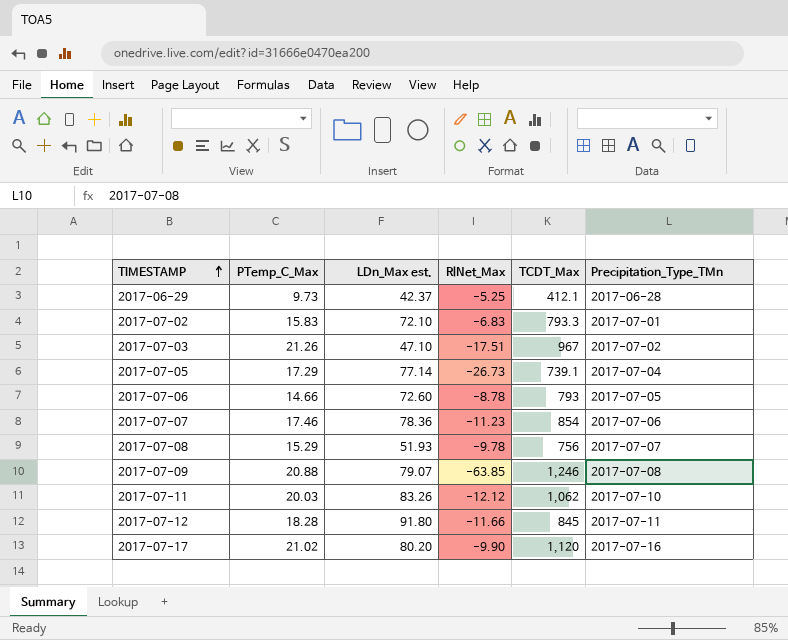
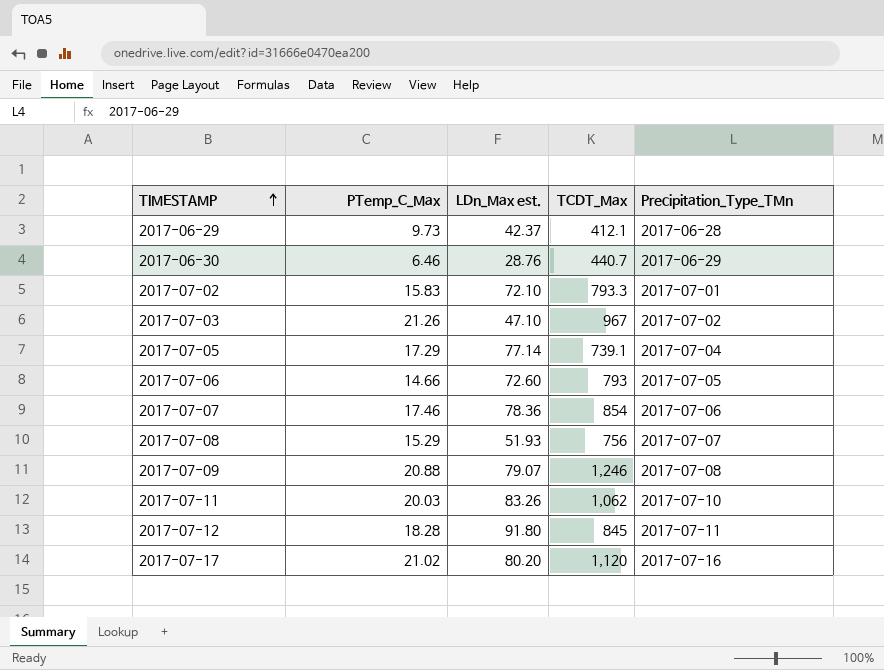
column RlNet_Max | position: 4 -> none
row 2017-06-30: none -> 6.46 | 28.76 | 440.7 | 2017-06-29

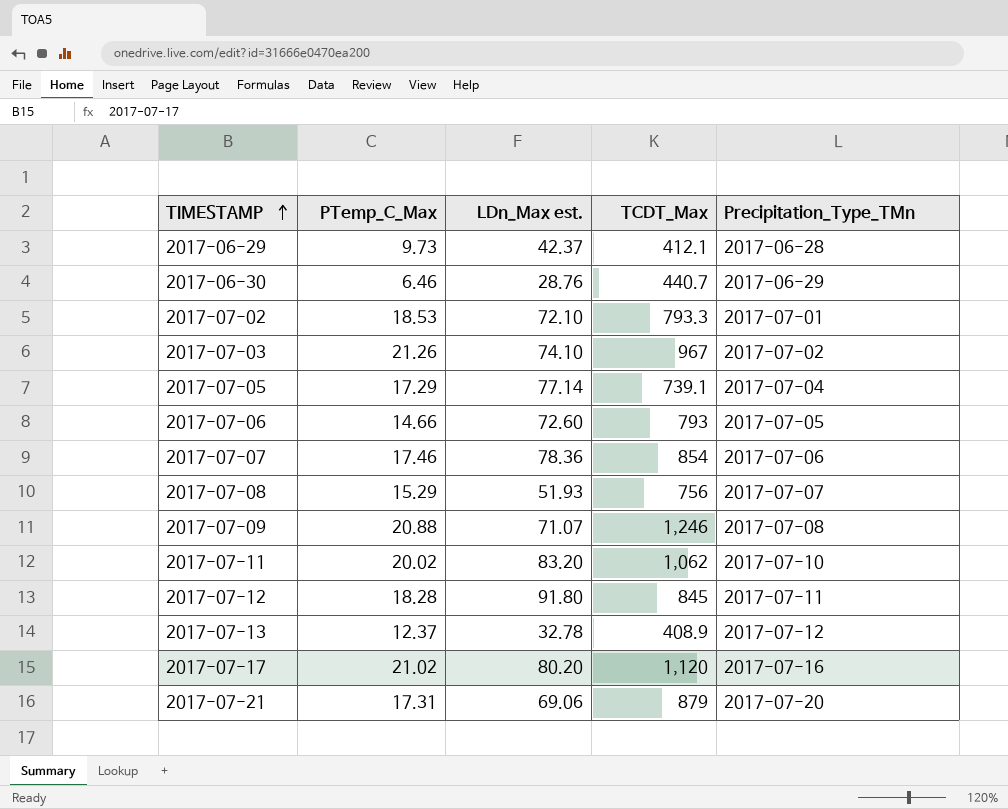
2017-07-02 | PTemp_C_Max: 15.83 -> 18.53
2017-07-03 | LDn_Max est.: 47.10 -> 74.10
2017-07-09 | LDn_Max est.: 79.07 -> 71.07
2017-07-11 | PTemp_C_Max: 20.03 -> 20.02
2017-07-11 | LDn_Max est.: 83.26 -> 83.20
row 2017-07-13: none -> 12.37 | 32.78 | 408.9 | 2017-07-12
row 2017-07-21: none -> 17.31 | 69.06 | 879 | 2017-07-20

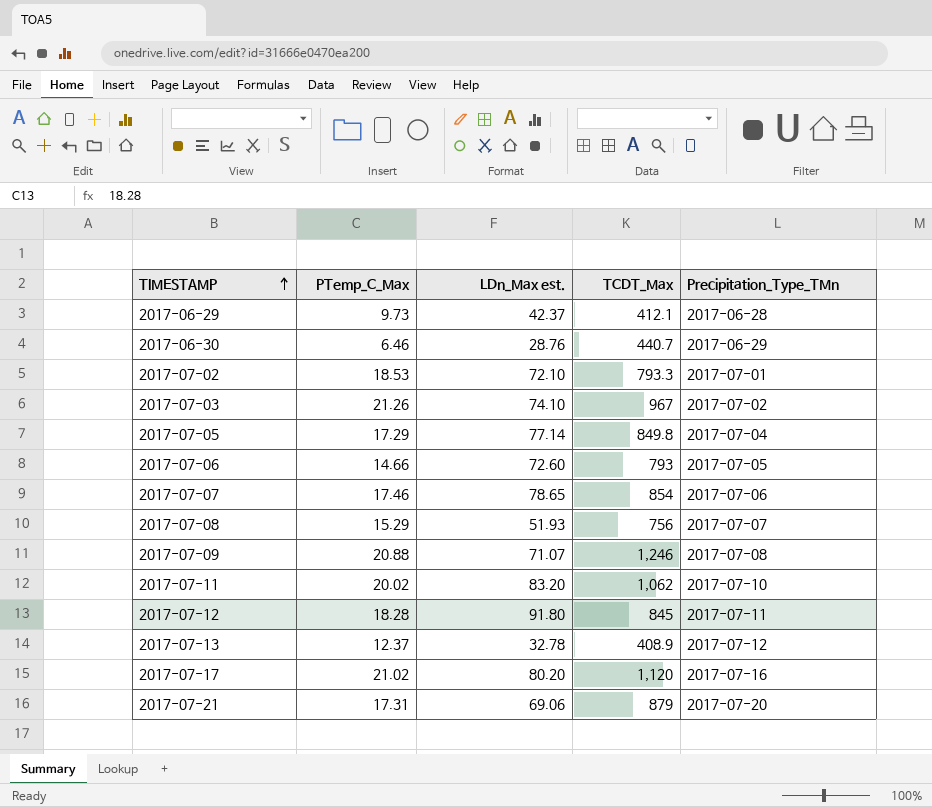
2017-07-05 | TCDT_Max: 739.1 -> 849.8
2017-07-07 | LDn_Max est.: 78.36 -> 78.65

